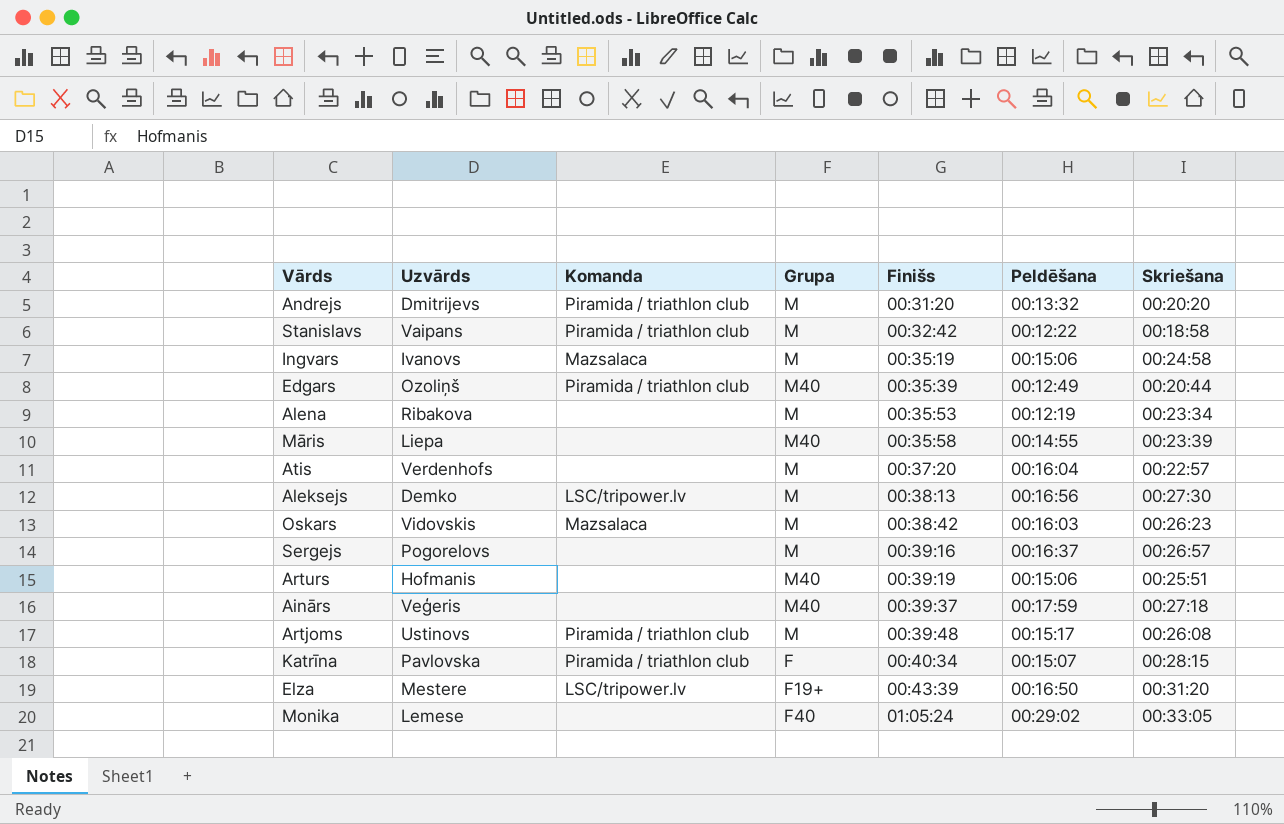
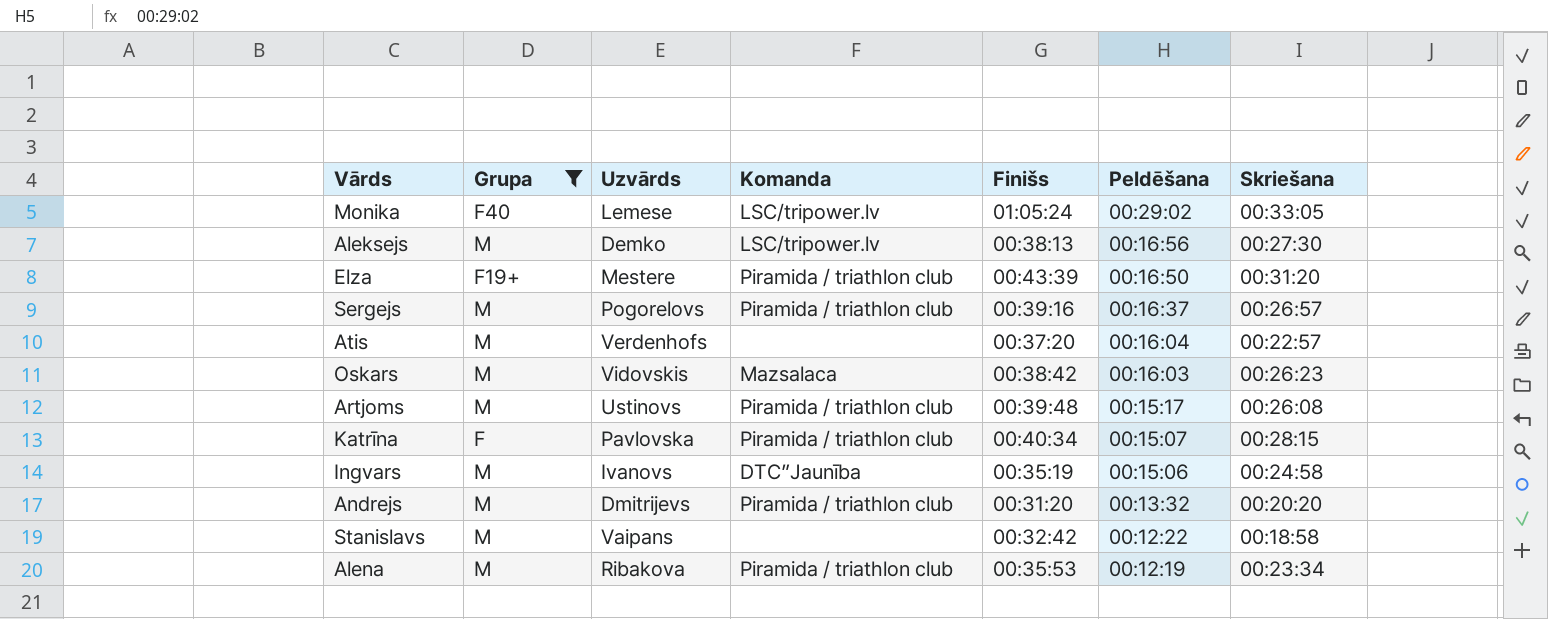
filter: none -> Grupa != M40
row order: Finišs ascending -> Peldēšana descending
column Grupa | position: 4 -> 2
Monika | Komanda: none -> LSC/tripower.lv
Elza | Komanda: LSC/tripower.lv -> Piramida / triathlon club
Sergejs | Komanda: none -> Piramida / triathlon club
Ingvars | Komanda: Mazsalaca -> DTC”Jaunība
Stanislavs | Komanda: Piramida / triathlon club -> none
Alena | Komanda: none -> Piramida / triathlon club

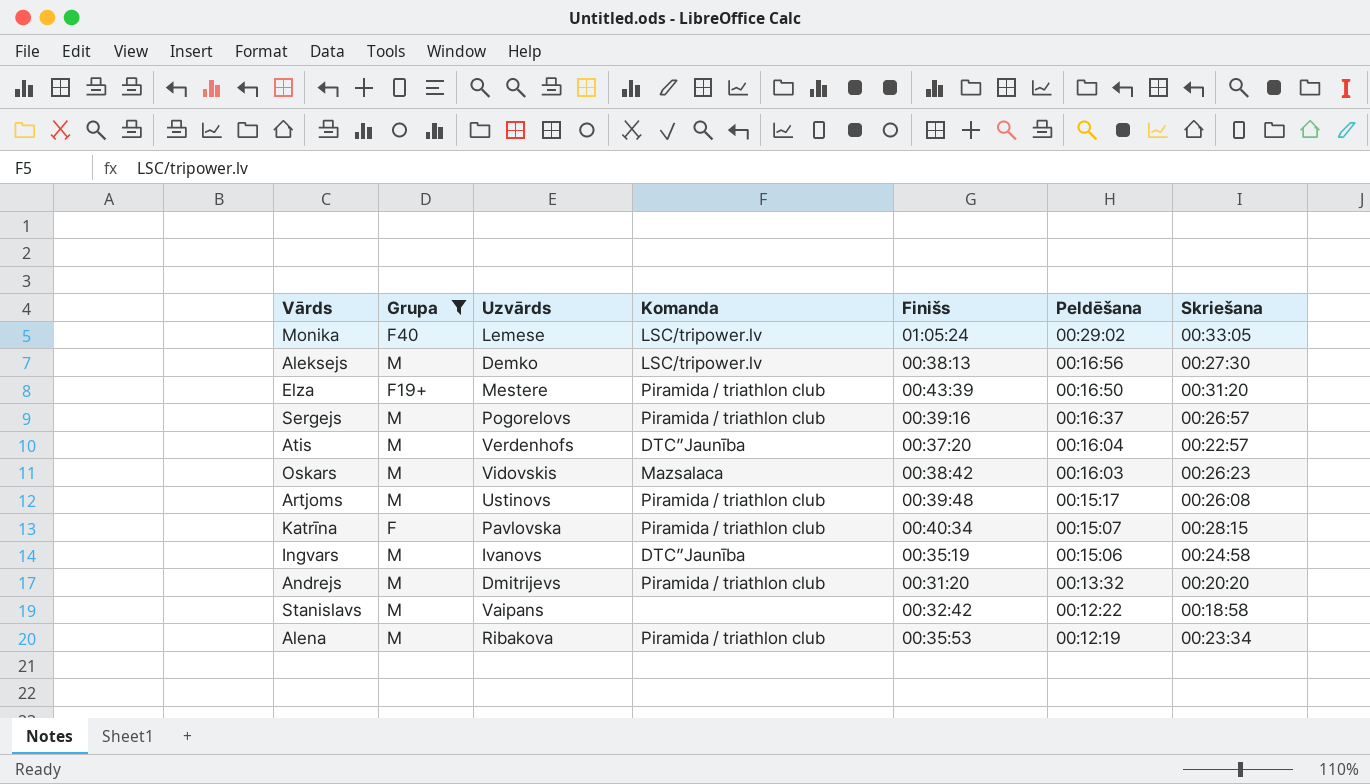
Atis | Komanda: none -> DTC”Jaunība

